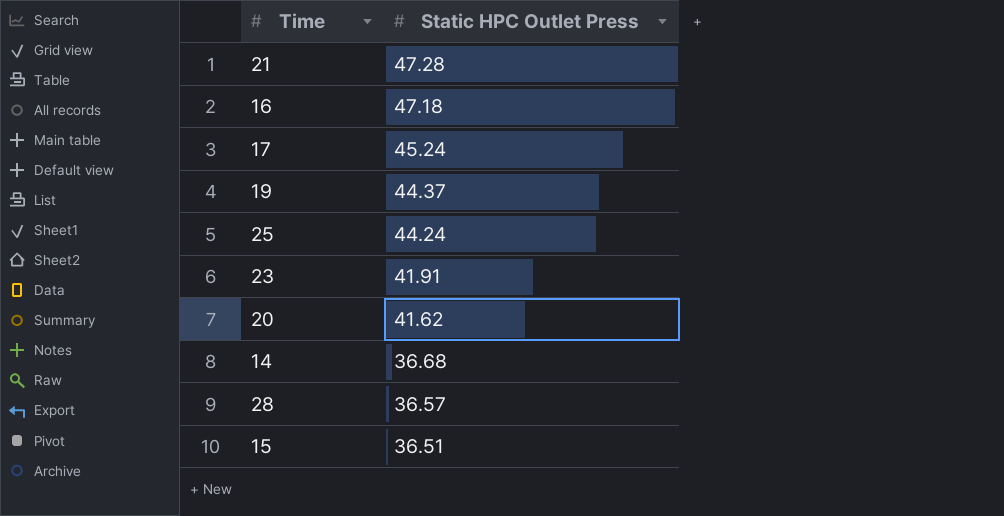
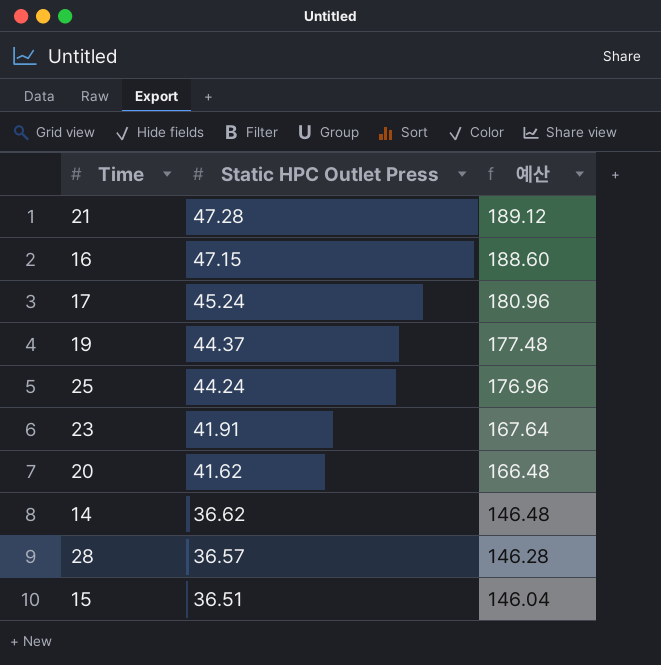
column 예산 | formula: none -> [Static HPC Outlet Press] * 4
16 | Static HPC Outlet Press: 47.18 -> 47.15
14 | Static HPC Outlet Press: 36.68 -> 36.62

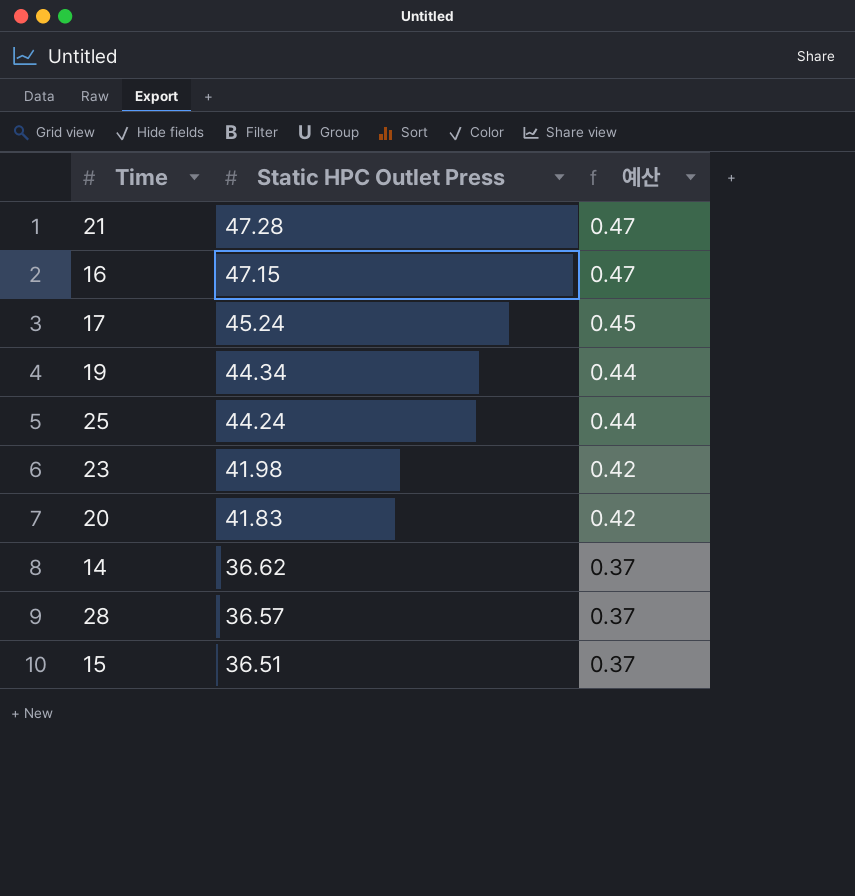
column 예산 | formula: [Static HPC Outlet Press] * 4 -> [Static HPC Outlet Press] * 0.01
19 | Static HPC Outlet Press: 44.37 -> 44.34
23 | Static HPC Outlet Press: 41.91 -> 41.98
20 | Static HPC Outlet Press: 41.62 -> 41.83

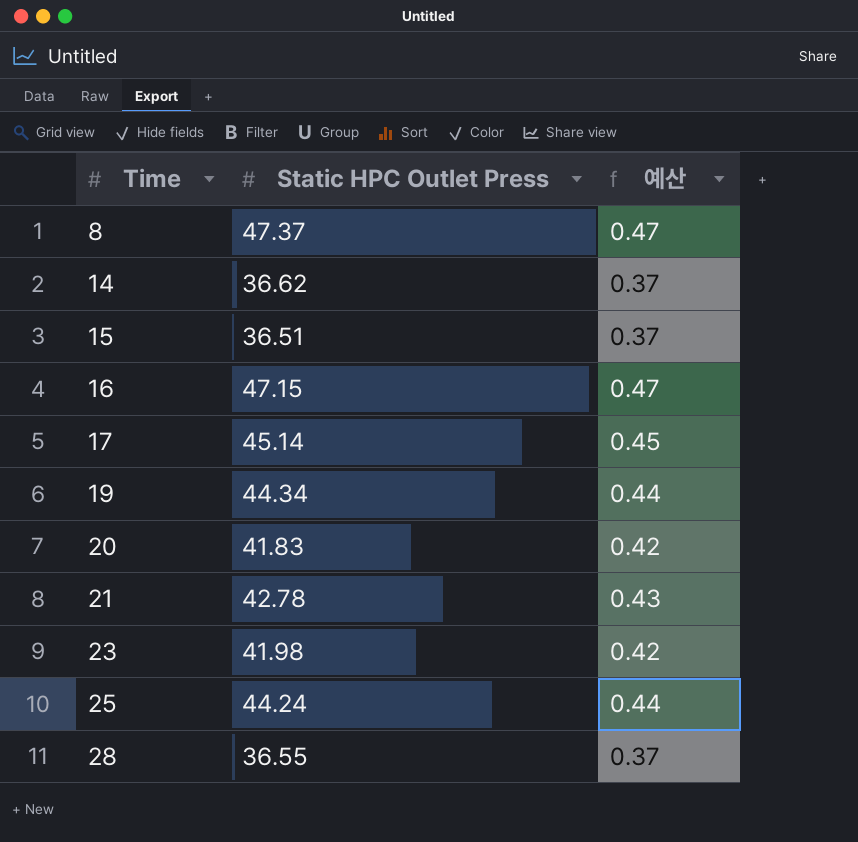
row order: Static HPC Outlet Press descending -> Time ascending
row 8: none -> 47.37 | 0.47
17 | Static HPC Outlet Press: 45.24 -> 45.14
21 | Static HPC Outlet Press: 47.28 -> 42.78
21 | 예산: 0.47 -> 0.43
28 | Static HPC Outlet Press: 36.57 -> 36.55

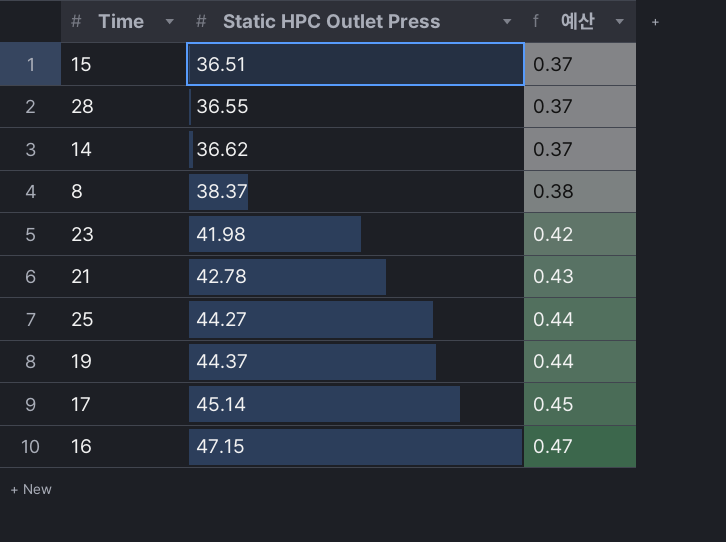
row order: Time ascending -> Static HPC Outlet Press ascending
row 20: 41.83 | 0.42 -> none
8 | Static HPC Outlet Press: 47.37 -> 38.37
8 | 예산: 0.47 -> 0.38
25 | Static HPC Outlet Press: 44.24 -> 44.27
19 | Static HPC Outlet Press: 44.34 -> 44.37

